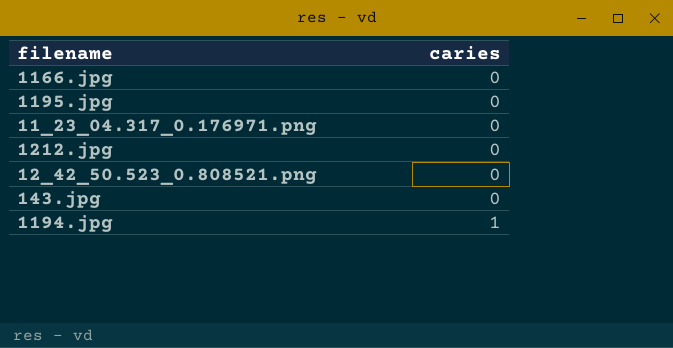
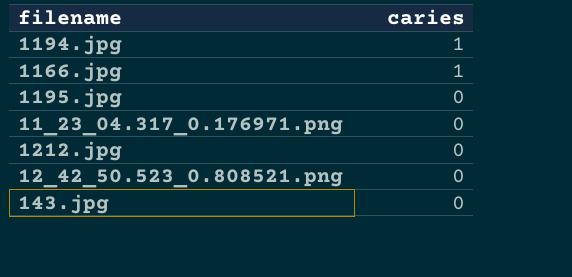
row order: caries ascending -> caries descending
1166.jpg | caries: 0 -> 1

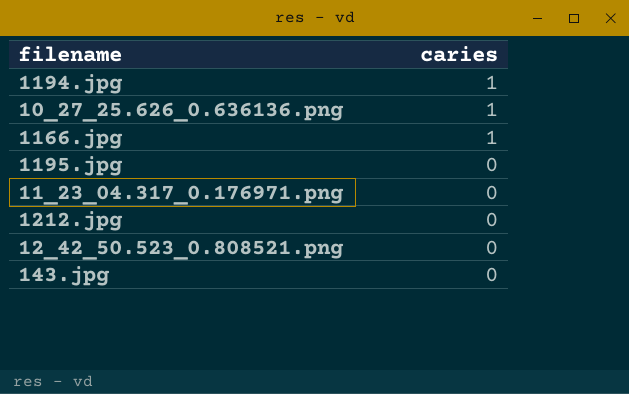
row 10_27_25.626_0.636136.png: none -> 1

